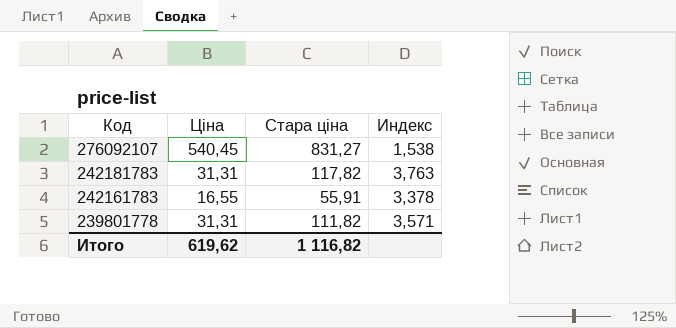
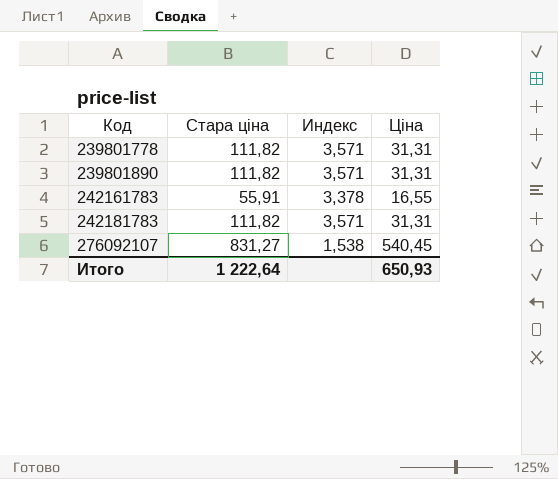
row order: Код descending -> Код ascending
column Ціна | position: 2 -> 4
row 239801890: none -> 111,82 | 3,571 | 31,31
242181783 | Стара ціна: 117,82 -> 111,82
242181783 | Индекс: 3,763 -> 3,571
Итого | Стара ціна: 1 116,82 -> 1 222,64
Итого | Ціна: 619,62 -> 650,93

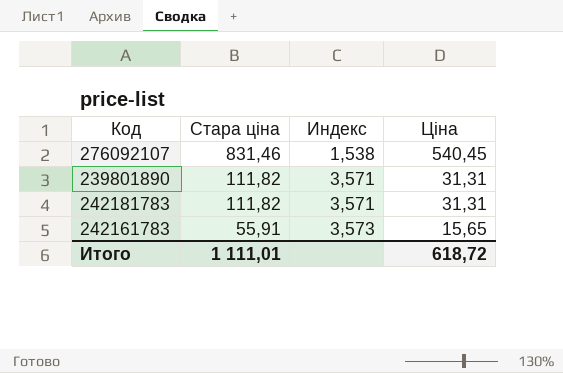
row order: Код ascending -> Стара ціна descending
row 239801778: 111,82 | 3,571 | 31,31 -> none
276092107 | Стара ціна: 831,27 -> 831,46
242161783 | Индекс: 3,378 -> 3,573
242161783 | Ціна: 16,55 -> 15,65
Итого | Стара ціна: 1 222,64 -> 1 111,01
Итого | Ціна: 650,93 -> 618,72

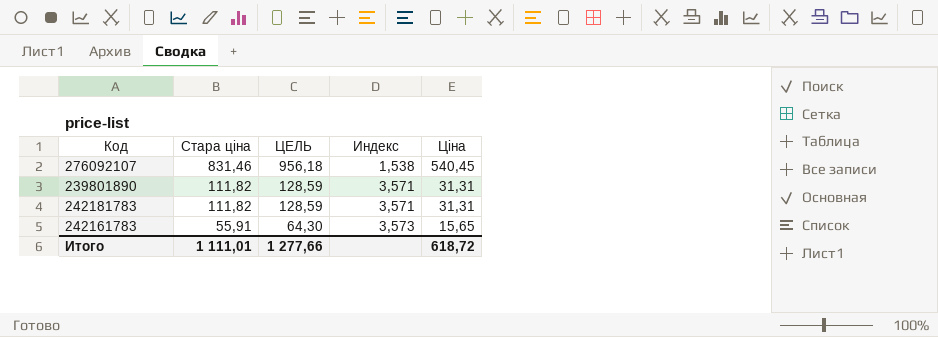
column ЦЕЛЬ | formula: none -> [Стара ціна] * 1,15

